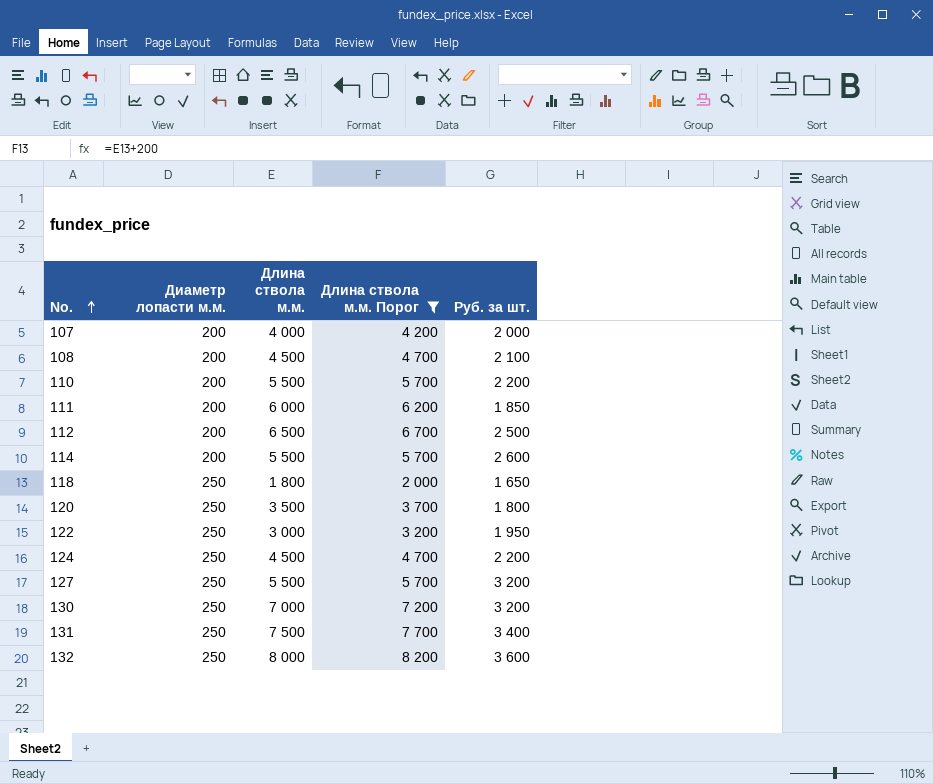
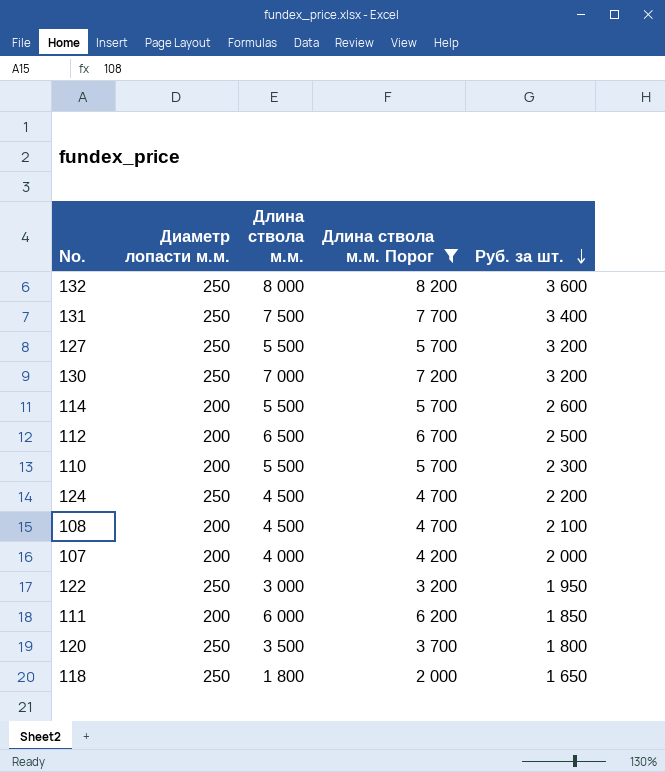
row order: No. ascending -> Руб. за шт. descending
110 | Руб. за шт.: 2 200 -> 2 300

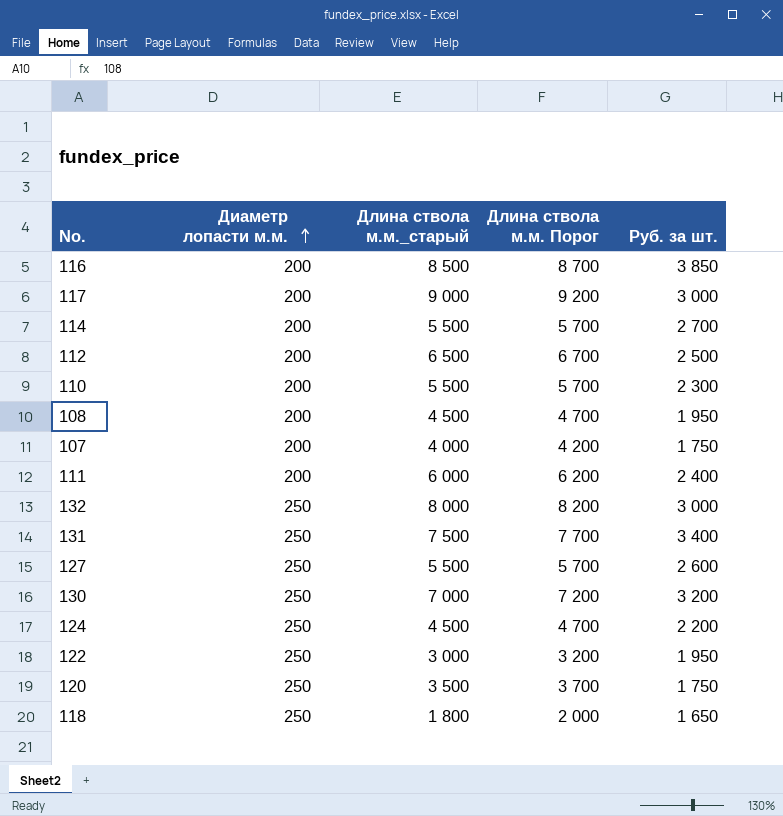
filter: Длина ствола м.м. Порог <= 8 200 -> none
row order: Руб. за шт. descending -> Диаметр лопасти м.м. ascending
column name: Длина ствола м.м. -> Длина ствола м.м._старый
114 | Руб. за шт.: 2 600 -> 2 700
108 | Руб. за шт.: 2 100 -> 1 950
107 | Руб. за шт.: 2 000 -> 1 750
111 | Руб. за шт.: 1 850 -> 2 400
132 | Руб. за шт.: 3 600 -> 3 000
127 | Руб. за шт.: 3 200 -> 2 600
120 | Руб. за шт.: 1 800 -> 1 750

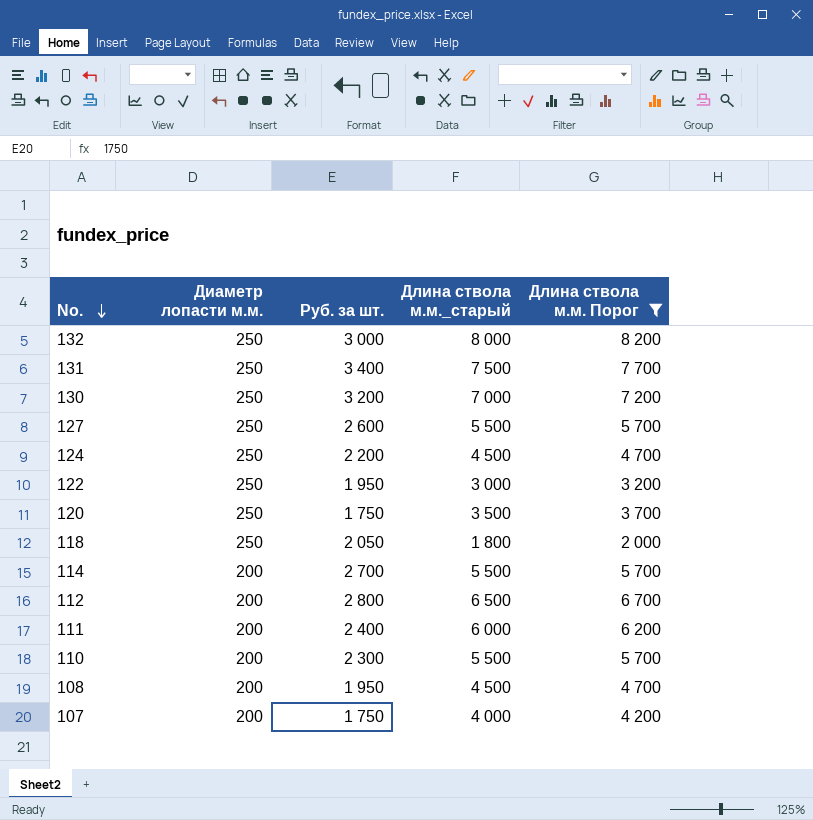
filter: none -> Длина ствола м.м. Порог <= 8 200
row order: Диаметр лопасти м.м. ascending -> No. descending
column Руб. за шт. | position: 5 -> 3
118 | Руб. за шт.: 1 650 -> 2 050
112 | Руб. за шт.: 2 500 -> 2 800

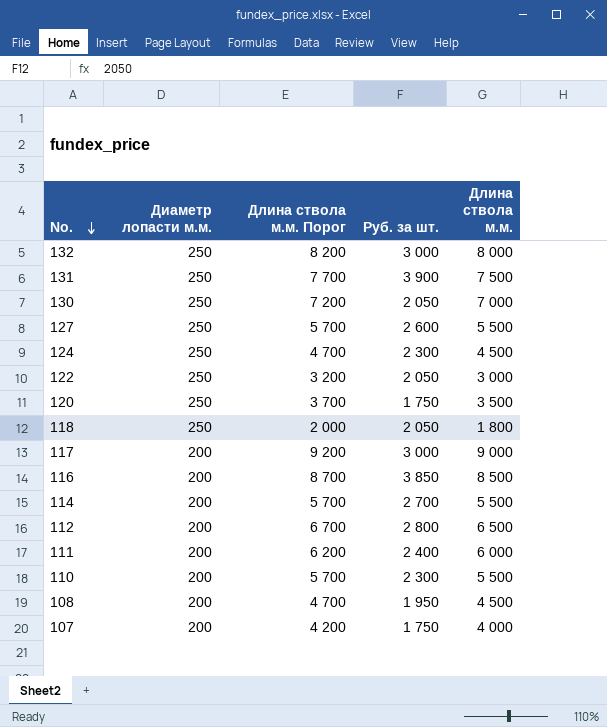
filter: Длина ствола м.м. Порог <= 8 200 -> none
column Длина ствола м.м. Порог | position: 5 -> 3
column name: Длина ствола м.м._старый -> Длина ствола м.м.
131 | Руб. за шт.: 3 400 -> 3 900
130 | Руб. за шт.: 3 200 -> 2 050
124 | Руб. за шт.: 2 200 -> 2 300
122 | Руб. за шт.: 1 950 -> 2 050

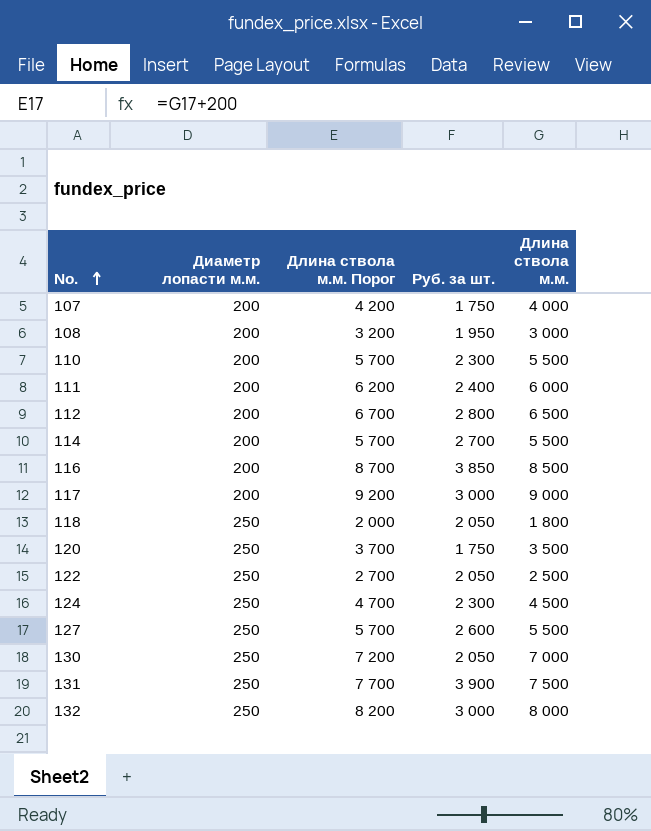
row order: No. descending -> No. ascending
108 | Длина ствола м.м. Порог: 4 700 -> 3 200
108 | Длина ствола м.м.: 4 500 -> 3 000
122 | Длина ствола м.м. Порог: 3 200 -> 2 700
122 | Длина ствола м.м.: 3 000 -> 2 500

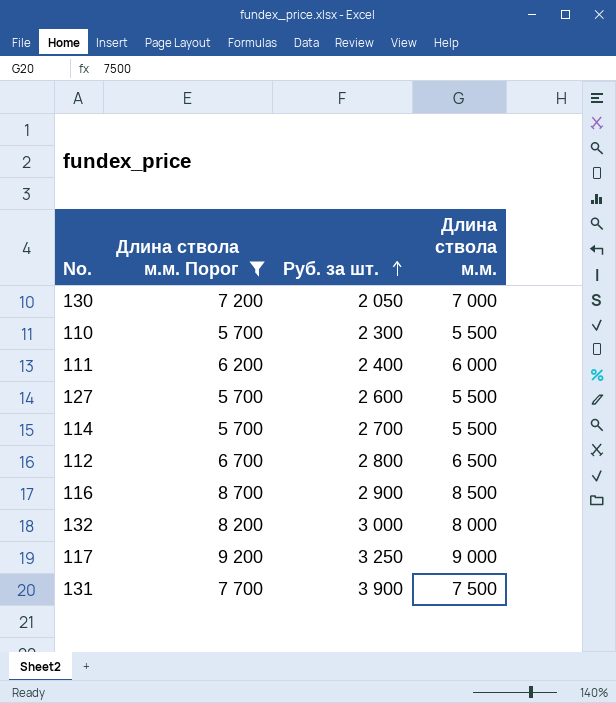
filter: none -> Длина ствола м.м. Порог >= 5 700
row order: No. ascending -> Руб. за шт. ascending
column Диаметр лопасти м.м. | position: 2 -> none
116 | Руб. за шт.: 3 850 -> 2 900
117 | Руб. за шт.: 3 000 -> 3 250

